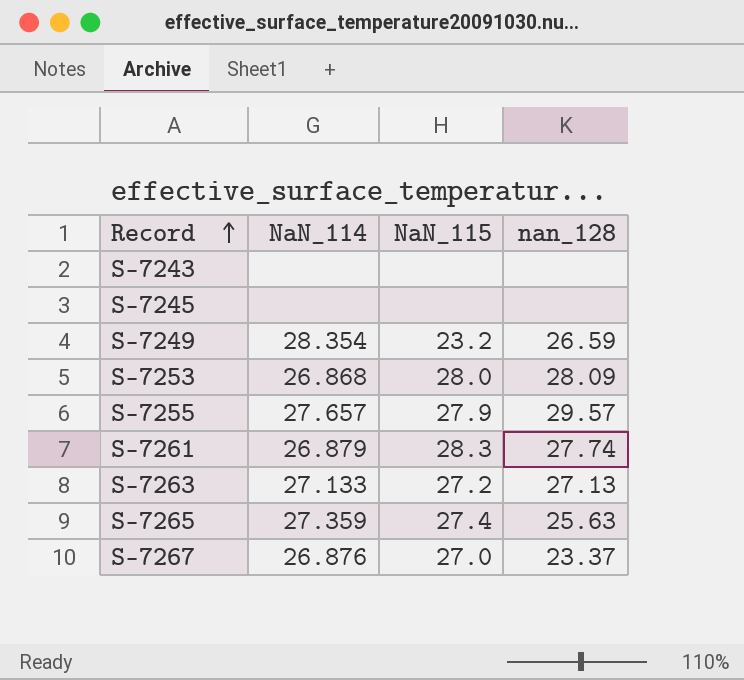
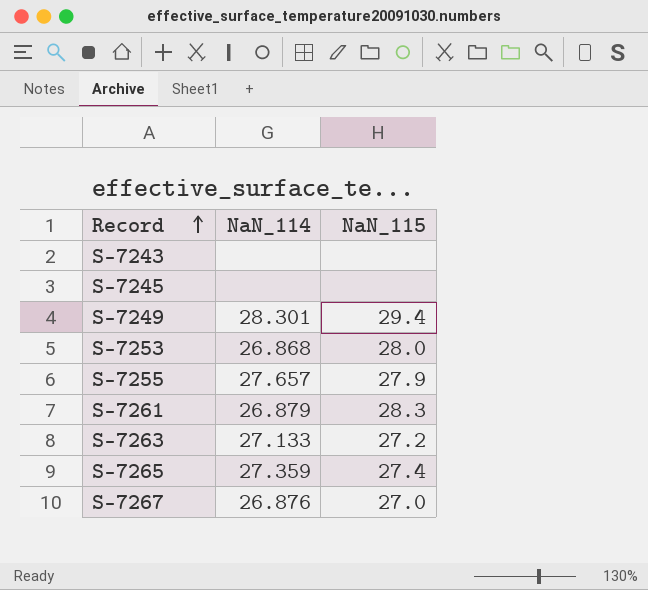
column nan_128 | position: 4 -> none
S-7249 | NaN_114: 28.354 -> 28.301
S-7249 | NaN_115: 23.2 -> 29.4

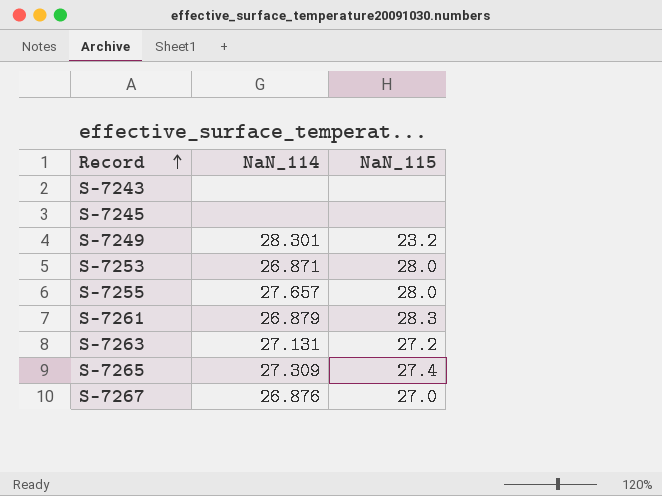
S-7249 | NaN_115: 29.4 -> 23.2
S-7253 | NaN_114: 26.868 -> 26.871
S-7255 | NaN_115: 27.9 -> 28.0
S-7263 | NaN_114: 27.133 -> 27.131
S-7265 | NaN_114: 27.359 -> 27.309

